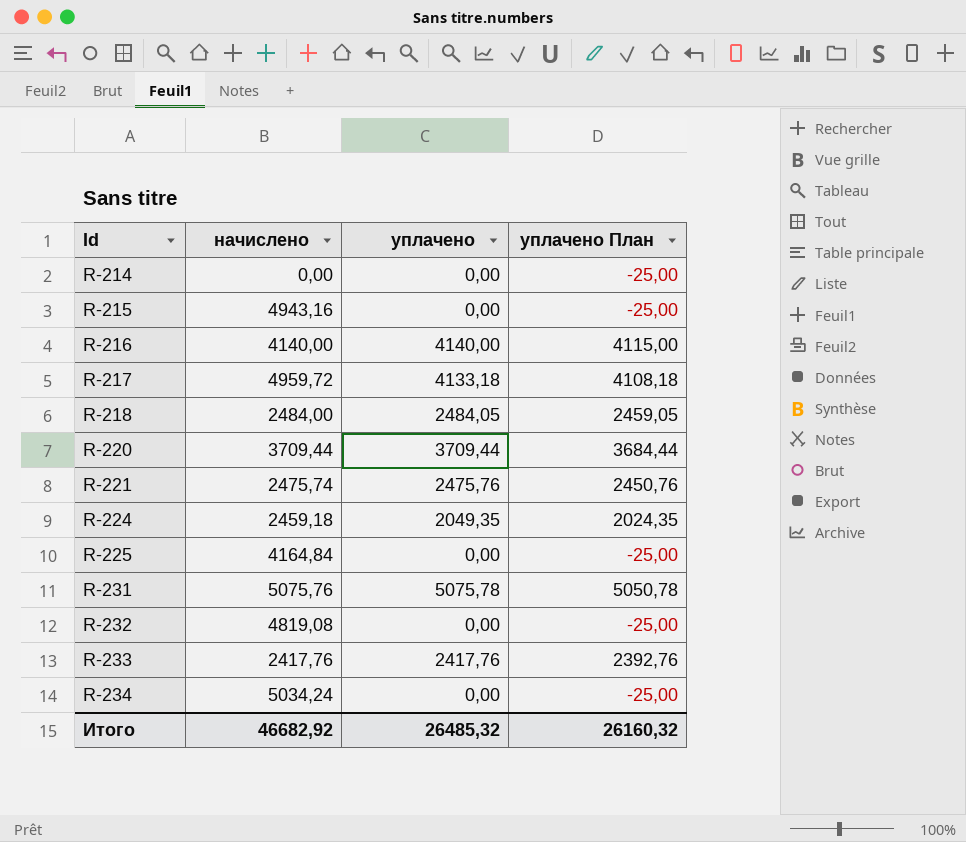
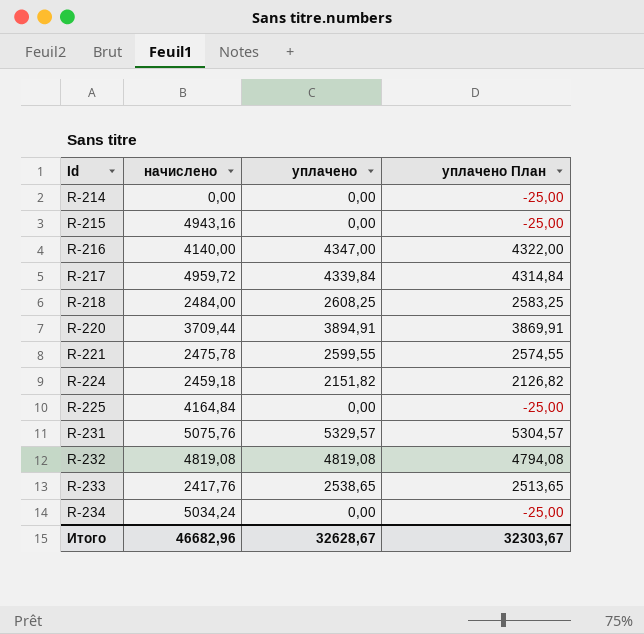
R-216 | уплачено: 4140,00 -> 4347,00
R-216 | уплачено План: 4115,00 -> 4322,00
R-217 | уплачено: 4133,18 -> 4339,84
R-217 | уплачено План: 4108,18 -> 4314,84
R-218 | уплачено: 2484,05 -> 2608,25
R-218 | уплачено План: 2459,05 -> 2583,25
R-220 | уплачено: 3709,44 -> 3894,91
R-220 | уплачено План: 3684,44 -> 3869,91
R-221 | начислено: 2475,74 -> 2475,78
R-221 | уплачено: 2475,76 -> 2599,55
R-221 | уплачено План: 2450,76 -> 2574,55
R-224 | уплачено: 2049,35 -> 2151,82
R-224 | уплачено План: 2024,35 -> 2126,82
R-231 | уплачено: 5075,78 -> 5329,57
R-231 | уплачено План: 5050,78 -> 5304,57
R-232 | уплачено: 0,00 -> 4819,08
R-232 | уплачено План: -25,00 -> 4794,08
R-233 | уплачено: 2417,76 -> 2538,65
R-233 | уплачено План: 2392,76 -> 2513,65
Итого | начислено: 46682,92 -> 46682,96
Итого | уплачено: 26485,32 -> 32628,67
Итого | уплачено План: 26160,32 -> 32303,67

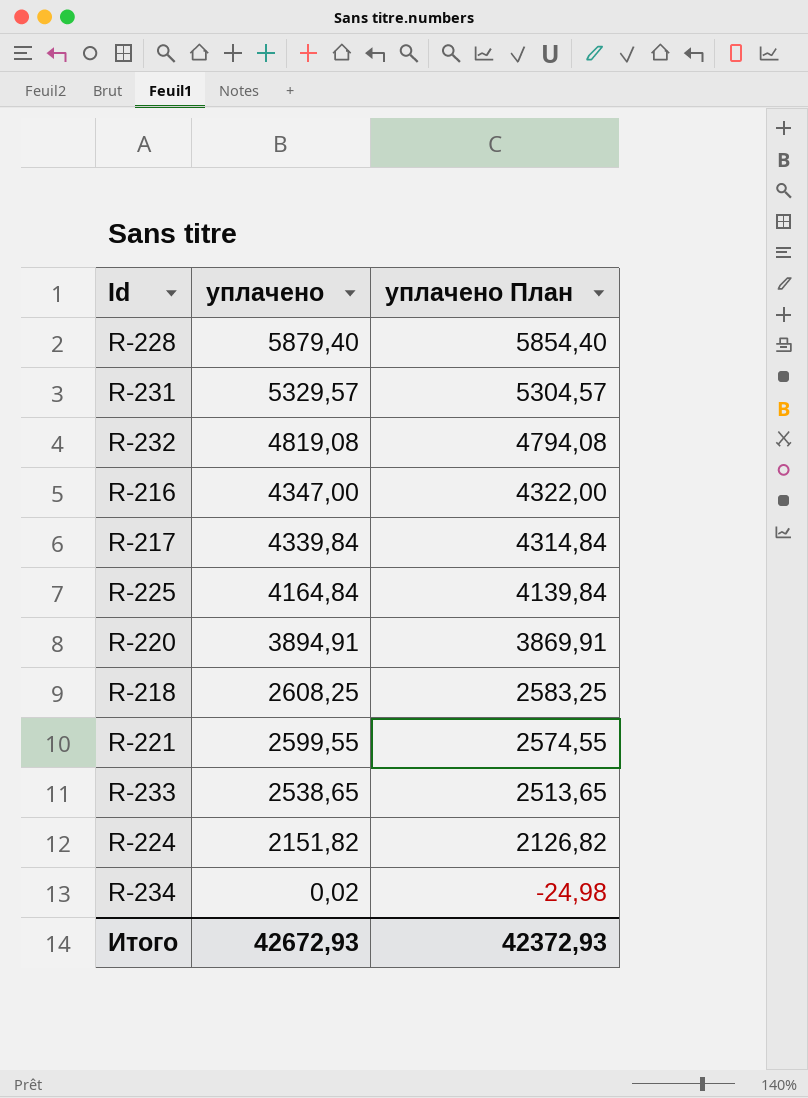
row order: Id ascending -> уплачено descending
column начислено | position: 2 -> none
row R-214: 0,00 | 0,00 | -25,00 -> none
row R-215: 4943,16 | 0,00 | -25,00 -> none
row R-228: none -> 5879,40 | 5854,40
R-225 | уплачено: 0,00 -> 4164,84
R-225 | уплачено План: -25,00 -> 4139,84
R-234 | уплачено: 0,00 -> 0,02
R-234 | уплачено План: -25,00 -> -24,98
Итого | уплачено: 32628,67 -> 42672,93
Итого | уплачено План: 32303,67 -> 42372,93

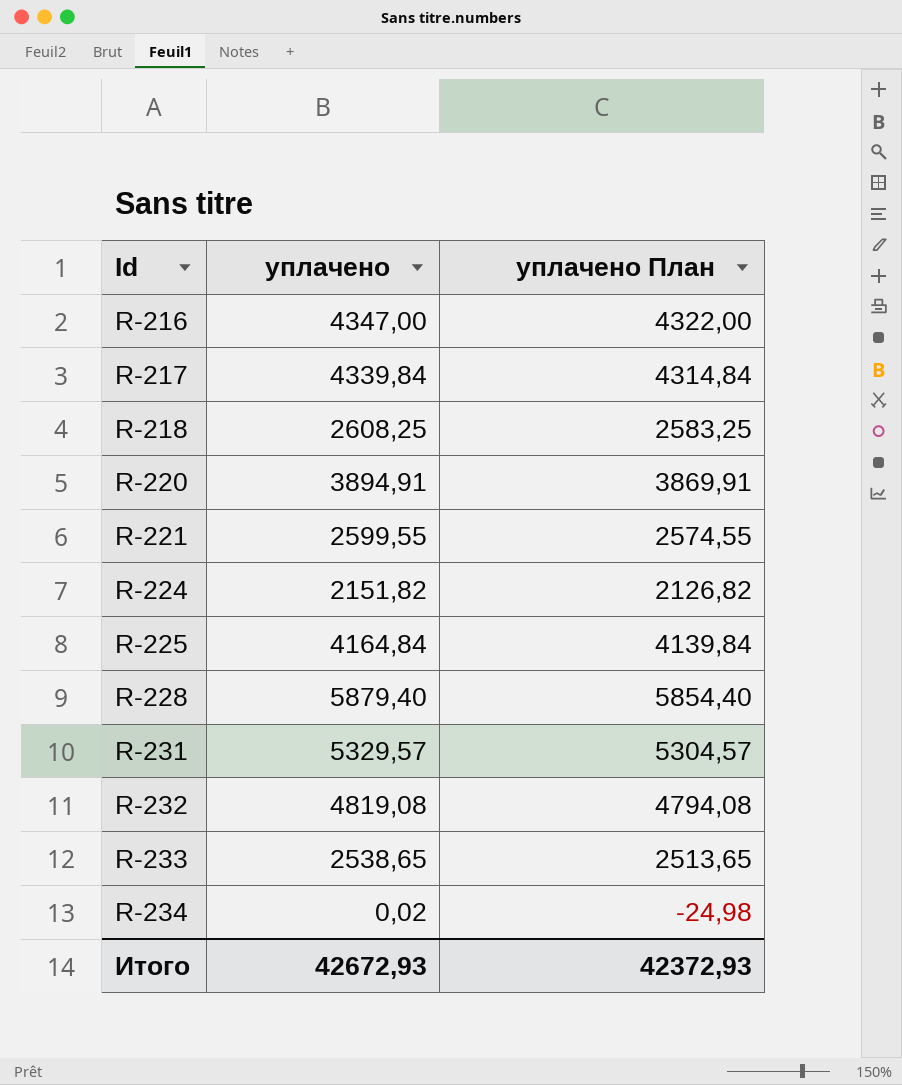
row order: уплачено descending -> Id ascending

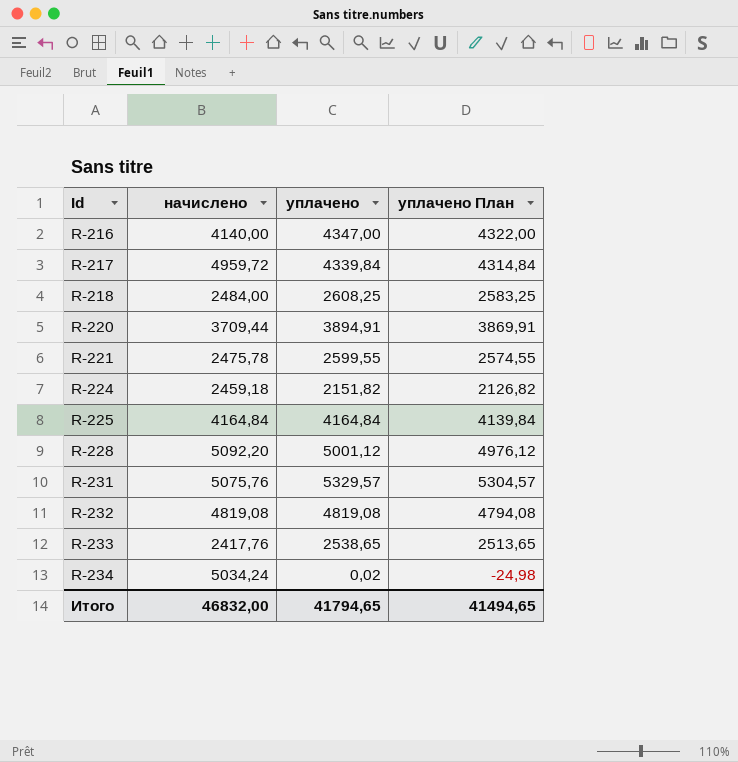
column начислено | position: none -> 2
R-228 | уплачено: 5879,40 -> 5001,12
R-228 | уплачено План: 5854,40 -> 4976,12
Итого | уплачено: 42672,93 -> 41794,65
Итого | уплачено План: 42372,93 -> 41494,65

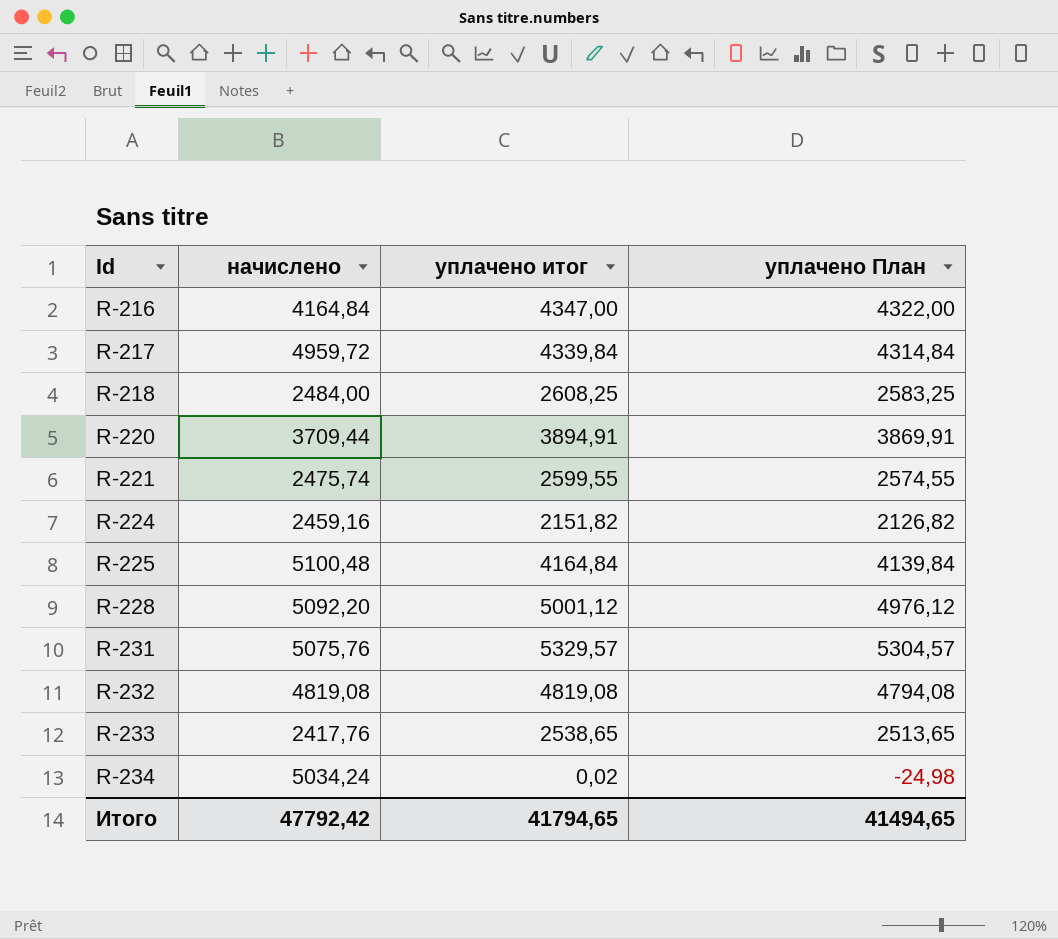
column name: уплачено -> уплачено итог
R-216 | начислено: 4140,00 -> 4164,84
R-221 | начислено: 2475,78 -> 2475,74
R-224 | начислено: 2459,18 -> 2459,16
R-225 | начислено: 4164,84 -> 5100,48
Итого | начислено: 46832,00 -> 47792,42

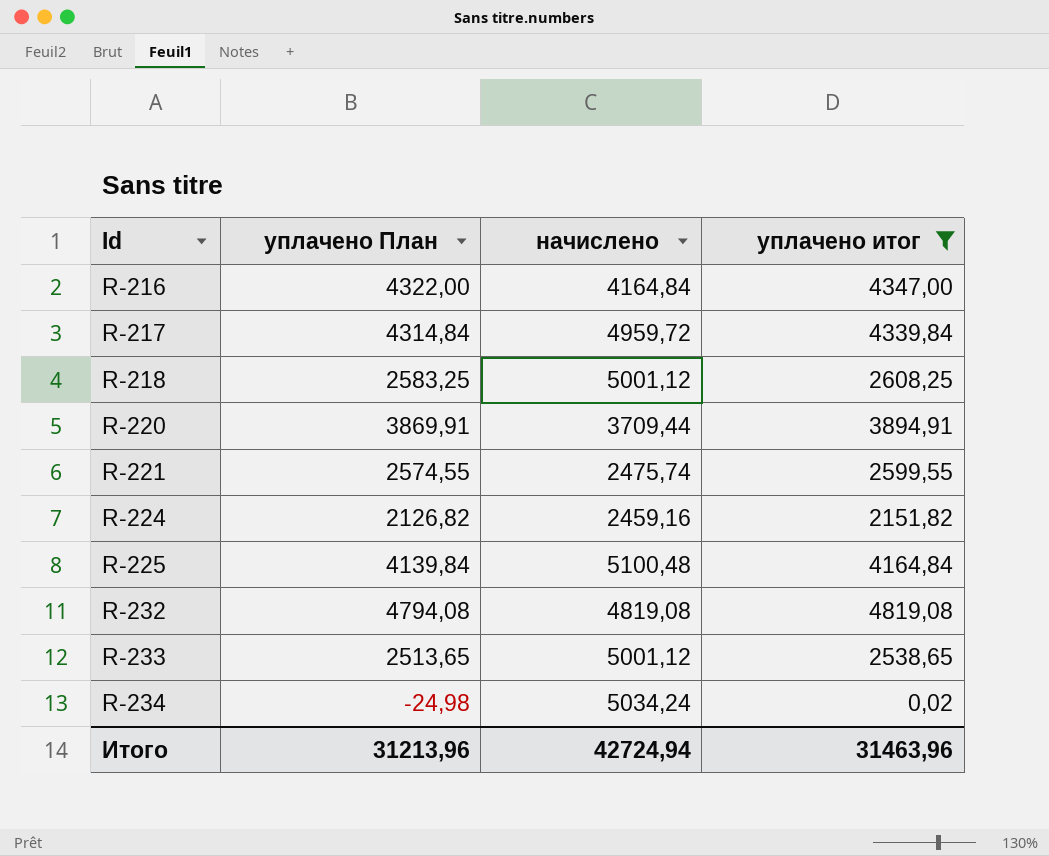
filter: none -> уплачено итог <= 4819,08
column уплачено План | position: 4 -> 2
R-218 | начислено: 2484,00 -> 5001,12
R-233 | начислено: 2417,76 -> 5001,12
Итого | уплачено План: 41494,65 -> 31213,96
Итого | начислено: 47792,42 -> 42724,94
Итого | уплачено итог: 41794,65 -> 31463,96

